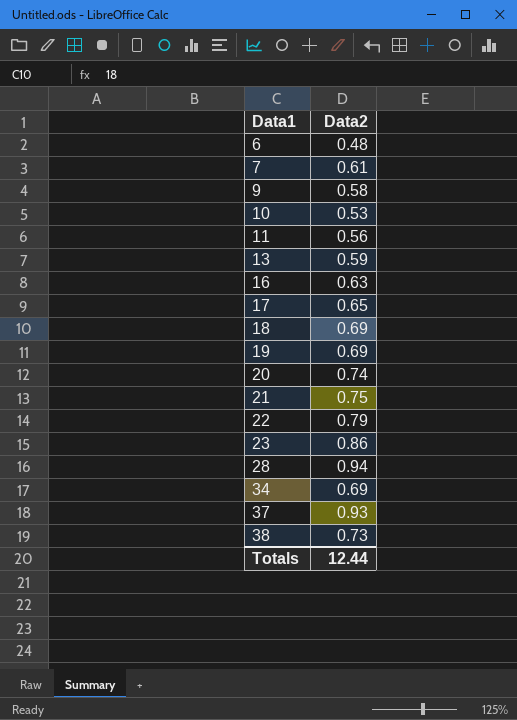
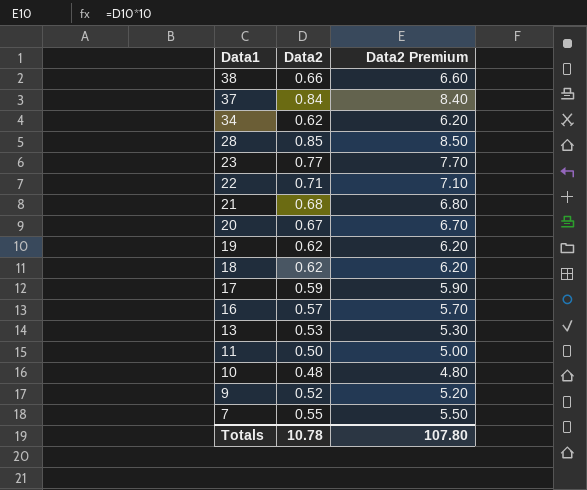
row order: Data1 ascending -> Data1 descending
column Data2 Premium | formula: none -> [Data2] * 10
row 6: 0.48 -> none
38 | Data2: 0.73 -> 0.66
37 | Data2: 0.93 -> 0.84
34 | Data2: 0.69 -> 0.62
28 | Data2: 0.94 -> 0.85
23 | Data2: 0.86 -> 0.77
22 | Data2: 0.79 -> 0.71
21 | Data2: 0.75 -> 0.68
20 | Data2: 0.74 -> 0.67
19 | Data2: 0.69 -> 0.62
18 | Data2: 0.69 -> 0.62
17 | Data2: 0.65 -> 0.59
16 | Data2: 0.63 -> 0.57
13 | Data2: 0.59 -> 0.53
11 | Data2: 0.56 -> 0.50
10 | Data2: 0.53 -> 0.48
9 | Data2: 0.58 -> 0.52
7 | Data2: 0.61 -> 0.55
Totals | Data2: 12.44 -> 10.78

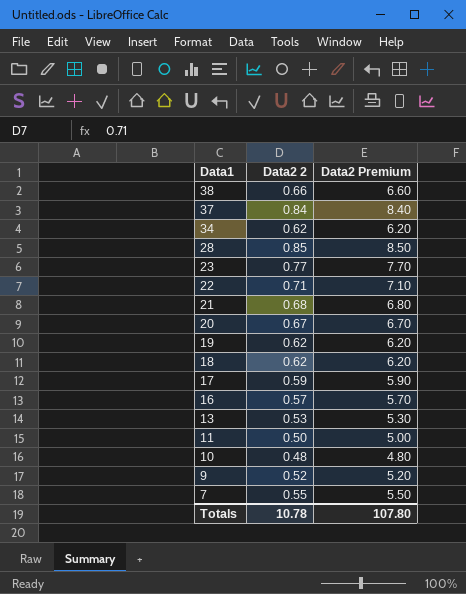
column name: Data2 -> Data2 2

